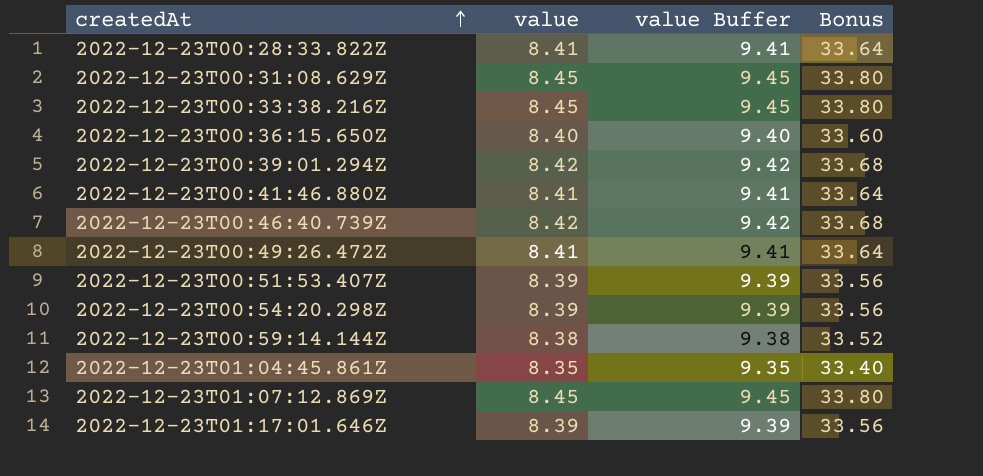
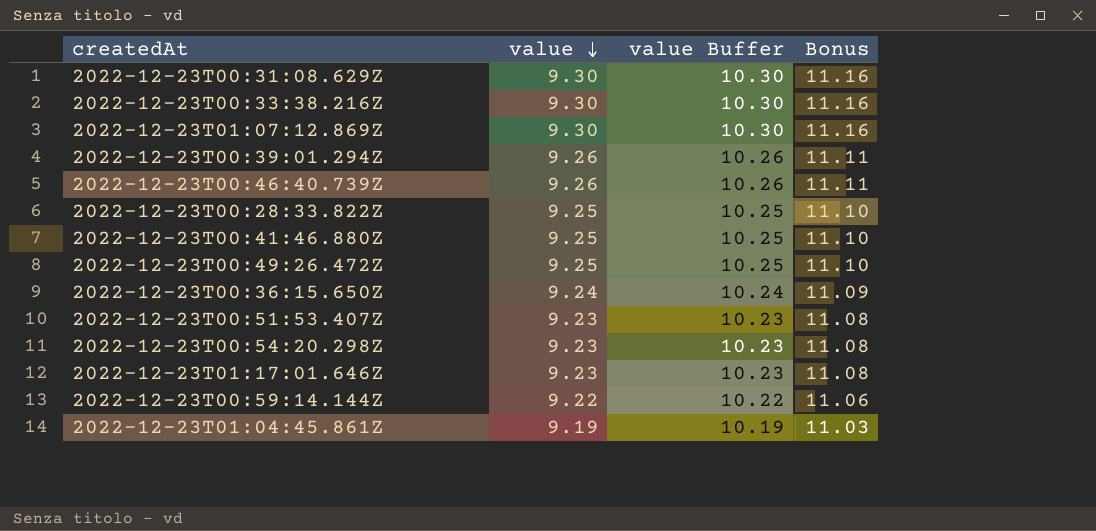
row order: createdAt ascending -> value descending
column Bonus | formula: [value] * 4 -> [value] * 1.2
2022-12-23T00:31:08.629Z | value: 8.45 -> 9.30
2022-12-23T00:31:08.629Z | value Buffer: 9.45 -> 10.30
2022-12-23T00:33:38.216Z | value: 8.45 -> 9.30
2022-12-23T00:33:38.216Z | value Buffer: 9.45 -> 10.30
2022-12-23T01:07:12.869Z | value: 8.45 -> 9.30
2022-12-23T01:07:12.869Z | value Buffer: 9.45 -> 10.30
2022-12-23T00:39:01.294Z | value: 8.42 -> 9.26
2022-12-23T00:39:01.294Z | value Buffer: 9.42 -> 10.26
2022-12-23T00:46:40.739Z | value: 8.42 -> 9.26
2022-12-23T00:46:40.739Z | value Buffer: 9.42 -> 10.26
2022-12-23T00:28:33.822Z | value: 8.41 -> 9.25
2022-12-23T00:28:33.822Z | value Buffer: 9.41 -> 10.25
2022-12-23T00:41:46.880Z | value: 8.41 -> 9.25
2022-12-23T00:41:46.880Z | value Buffer: 9.41 -> 10.25
2022-12-23T00:49:26.472Z | value: 8.41 -> 9.25
2022-12-23T00:49:26.472Z | value Buffer: 9.41 -> 10.25
2022-12-23T00:36:15.650Z | value: 8.40 -> 9.24
2022-12-23T00:36:15.650Z | value Buffer: 9.40 -> 10.24
2022-12-23T00:51:53.407Z | value: 8.39 -> 9.23
2022-12-23T00:51:53.407Z | value Buffer: 9.39 -> 10.23
2022-12-23T00:54:20.298Z | value: 8.39 -> 9.23
2022-12-23T00:54:20.298Z | value Buffer: 9.39 -> 10.23
2022-12-23T01:17:01.646Z | value: 8.39 -> 9.23
2022-12-23T01:17:01.646Z | value Buffer: 9.39 -> 10.23
2022-12-23T00:59:14.144Z | value: 8.38 -> 9.22
2022-12-23T00:59:14.144Z | value Buffer: 9.38 -> 10.22
2022-12-23T01:04:45.861Z | value: 8.35 -> 9.19
2022-12-23T01:04:45.861Z | value Buffer: 9.35 -> 10.19

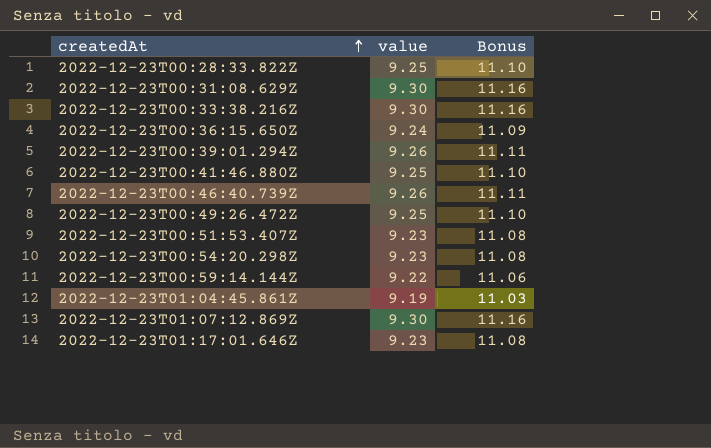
row order: value descending -> createdAt ascending
column value Buffer | formula: [value] + 1 -> none

